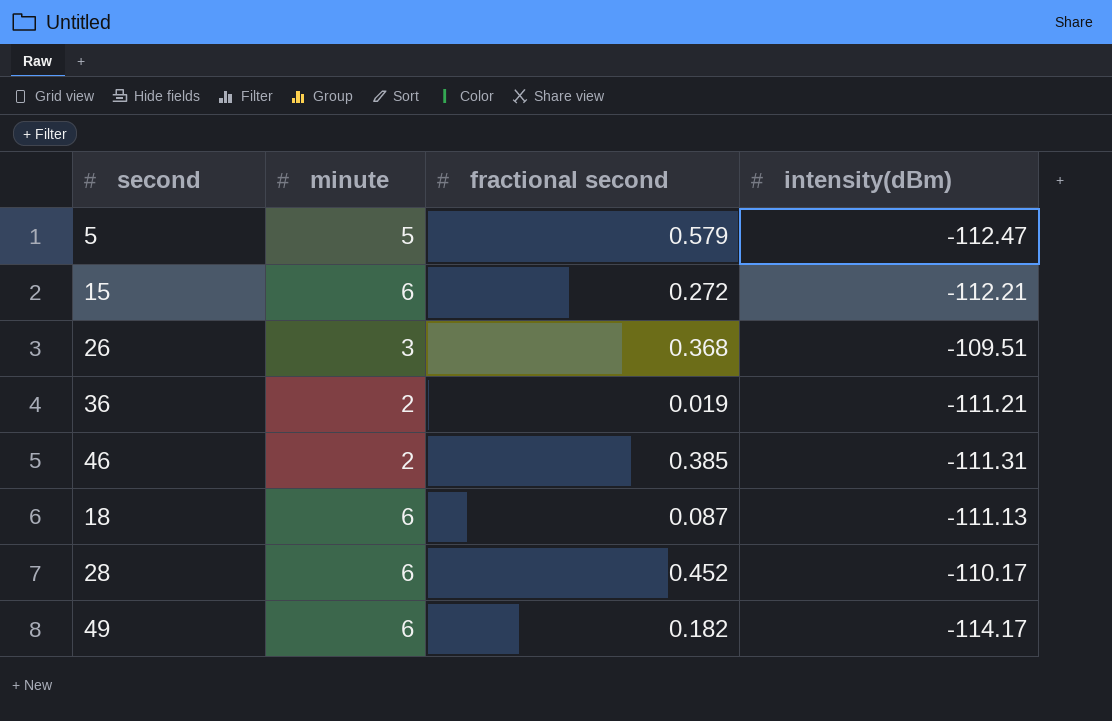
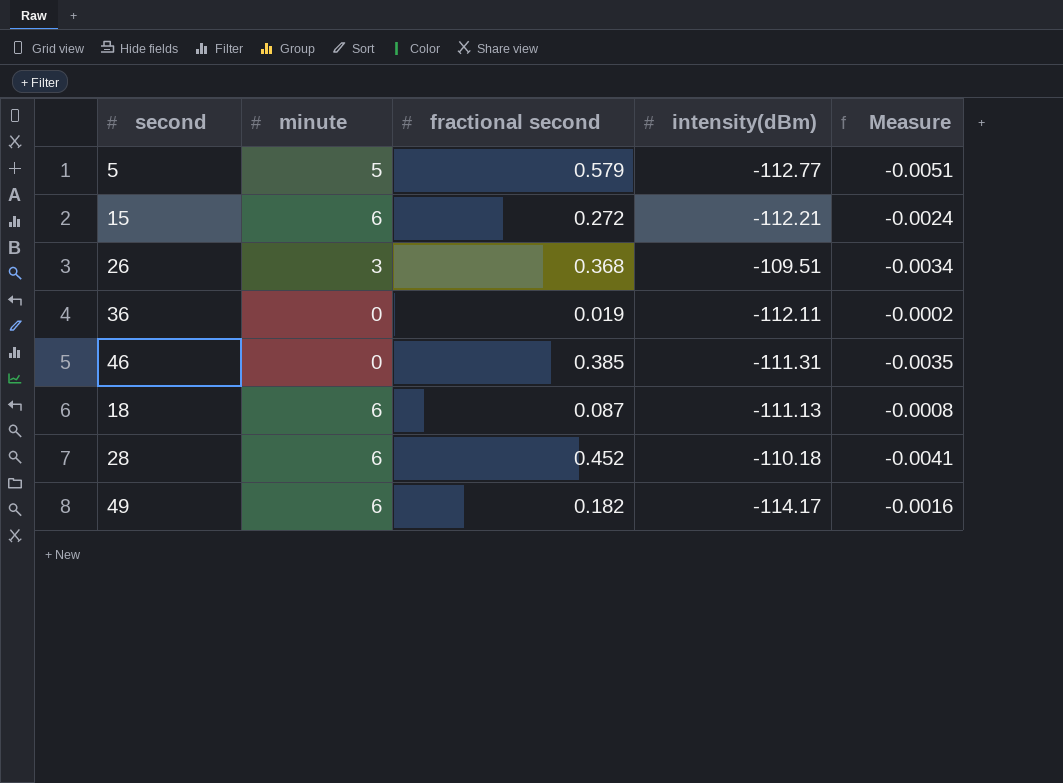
column Measure | formula: none -> [fractional second] / [intensity(dBm)]
5 | intensity(dBm): -112.47 -> -112.77
36 | minute: 2 -> 0
36 | intensity(dBm): -111.21 -> -112.11
46 | minute: 2 -> 0
28 | intensity(dBm): -110.17 -> -110.18

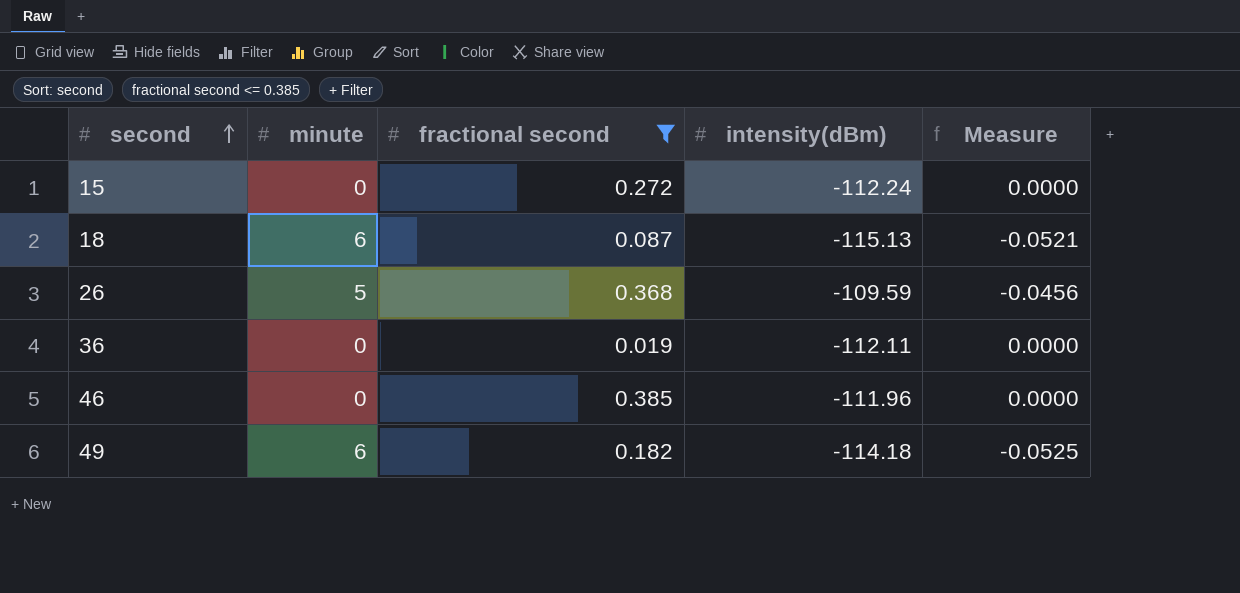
filter: none -> fractional second <= 0.385
row order: none -> second ascending
column Measure | formula: [fractional second] / [intensity(dBm)] -> [minute] / [intensity(dBm)]
15 | minute: 6 -> 0
15 | intensity(dBm): -112.21 -> -112.24
18 | intensity(dBm): -111.13 -> -115.13
26 | minute: 3 -> 5
26 | intensity(dBm): -109.51 -> -109.59
46 | intensity(dBm): -111.31 -> -111.96
49 | intensity(dBm): -114.17 -> -114.18

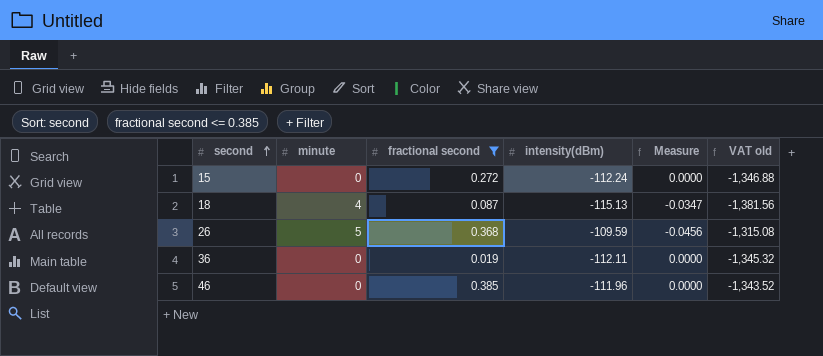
column VAT old | formula: none -> [intensity(dBm)] * 12
row 49: 6 | 0.182 | -114.18 | -0.0525 -> none
18 | minute: 6 -> 4
18 | Measure: -0.0521 -> -0.0347

